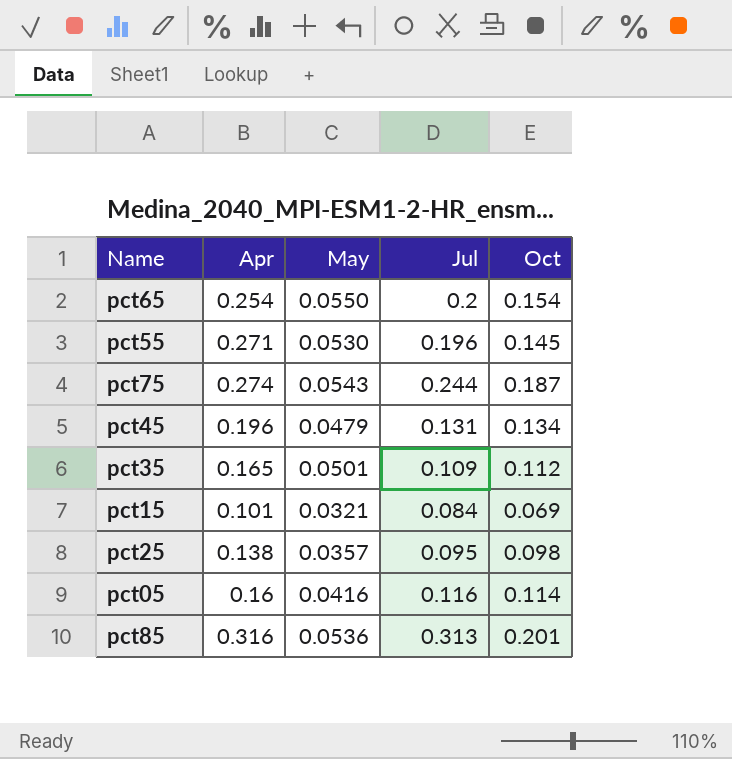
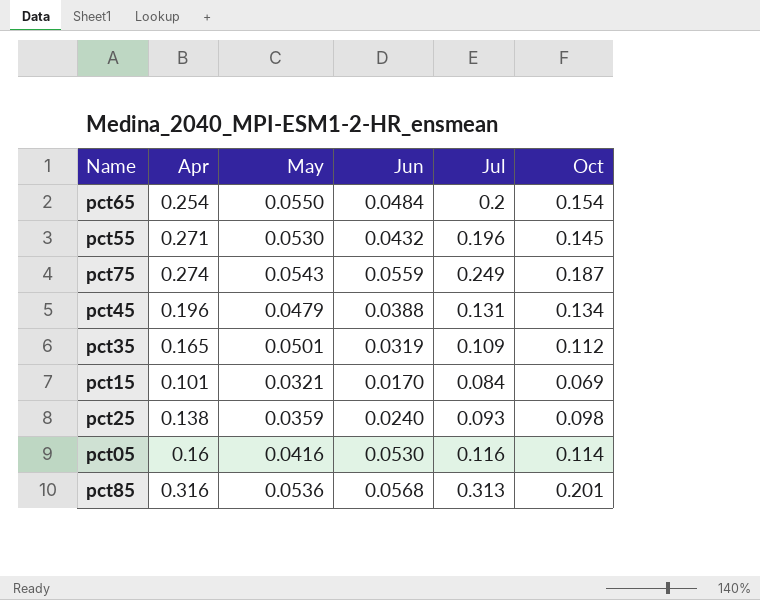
column Jun | position: none -> 4
pct75 | Jul: 0.244 -> 0.249
pct25 | May: 0.0357 -> 0.0359
pct25 | Jul: 0.095 -> 0.093

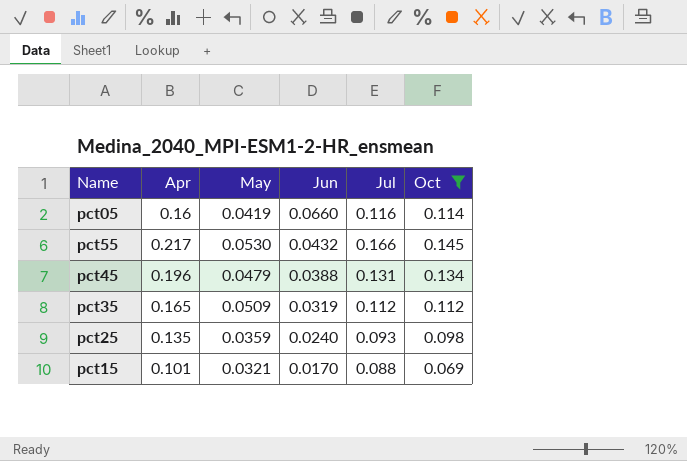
filter: none -> Oct <= 0.145
row order: none -> Jun descending
pct05 | May: 0.0416 -> 0.0419
pct05 | Jun: 0.0530 -> 0.0660
pct55 | Apr: 0.271 -> 0.217
pct55 | Jul: 0.196 -> 0.166
pct35 | May: 0.0501 -> 0.0509
pct35 | Jul: 0.109 -> 0.112
pct25 | Apr: 0.138 -> 0.135
pct15 | Jul: 0.084 -> 0.088

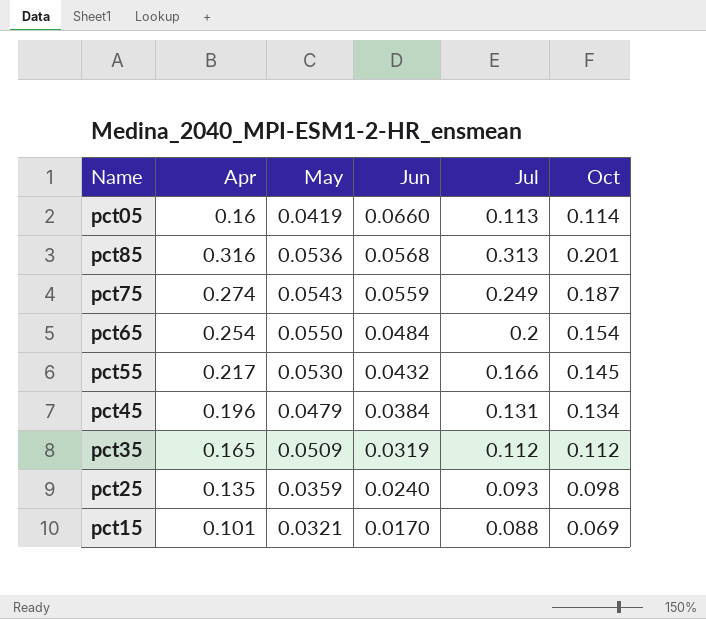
filter: Oct <= 0.145 -> none
pct05 | Jul: 0.116 -> 0.113
pct45 | Jun: 0.0388 -> 0.0384

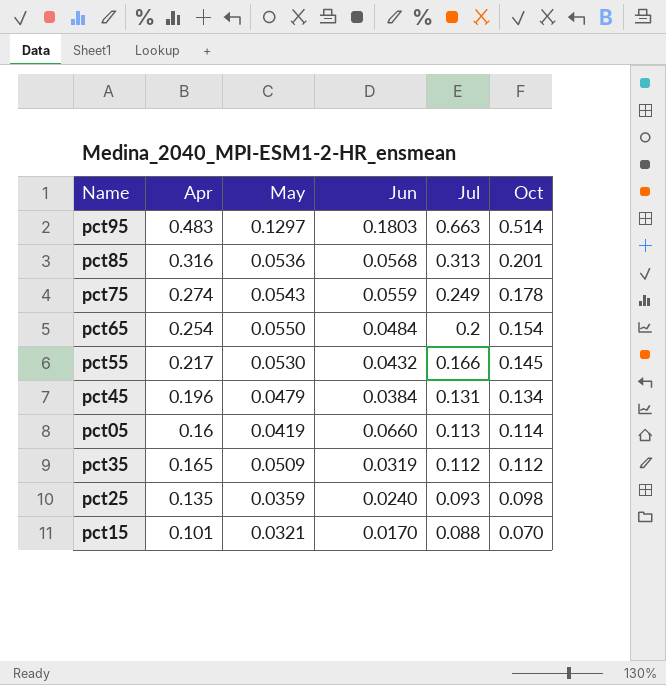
row order: Jun descending -> Jul descending
row pct95: none -> 0.483 | 0.1297 | 0.1803 | 0.663 | 0.514
pct75 | Oct: 0.187 -> 0.178
pct15 | Oct: 0.069 -> 0.070

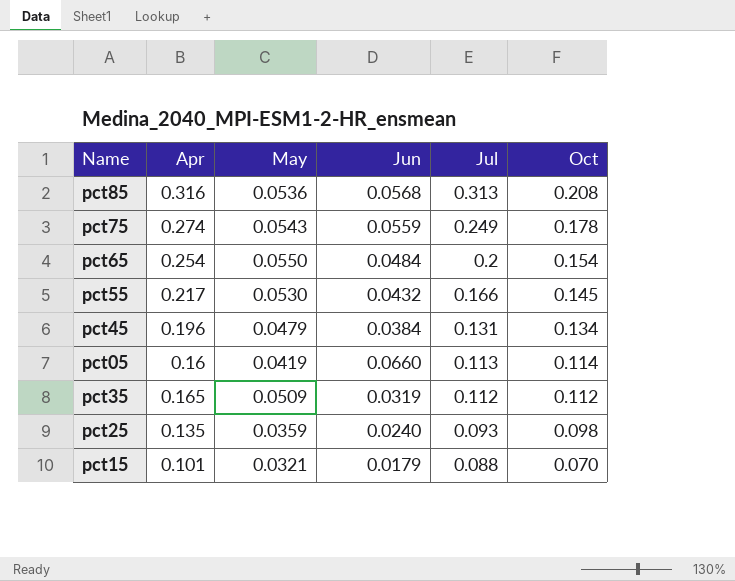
row pct95: 0.483 | 0.1297 | 0.1803 | 0.663 | 0.514 -> none
pct85 | Oct: 0.201 -> 0.208
pct15 | Jun: 0.0170 -> 0.0179

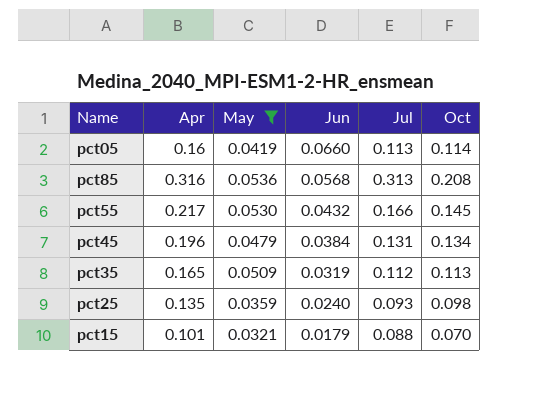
filter: none -> May <= 0.0536
row order: Jul descending -> Jun descending
pct35 | Oct: 0.112 -> 0.113

